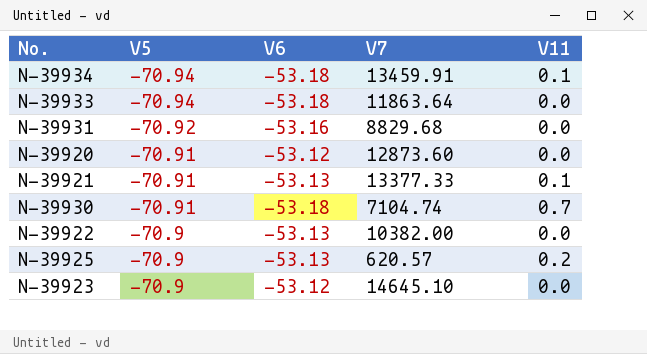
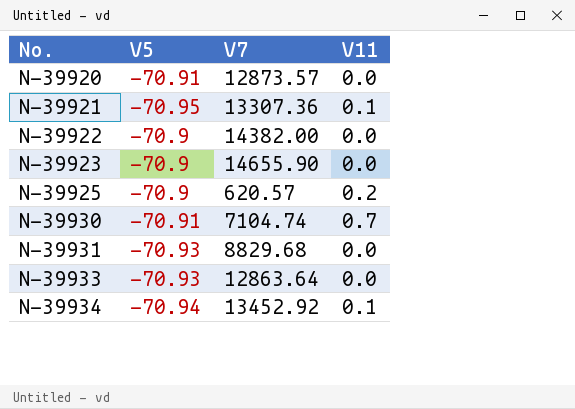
row order: V5 ascending -> No. ascending
column V6 | position: 3 -> none
N-39920 | V7: 12873.60 -> 12873.57
N-39921 | V5: -70.91 -> -70.95
N-39921 | V7: 13377.33 -> 13307.36
N-39922 | V7: 10382.00 -> 14382.00
N-39923 | V7: 14645.10 -> 14655.90
N-39931 | V5: -70.92 -> -70.93
N-39933 | V5: -70.94 -> -70.93
N-39933 | V7: 11863.64 -> 12863.64
N-39934 | V7: 13459.91 -> 13452.92

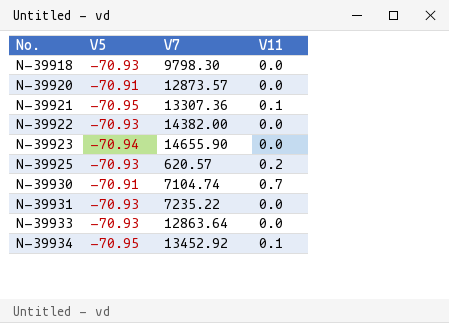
row N-39918: none -> -70.93 | 9798.30 | 0.0
N-39922 | V5: -70.9 -> -70.93
N-39923 | V5: -70.9 -> -70.94
N-39925 | V5: -70.9 -> -70.93
N-39931 | V7: 8829.68 -> 7235.22
N-39934 | V5: -70.94 -> -70.95

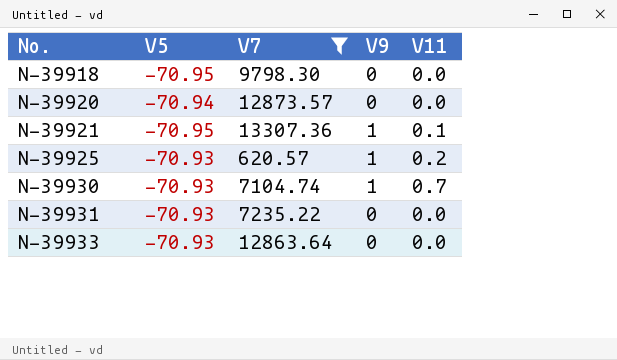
filter: none -> V7 <= 13307.36
column V9 | position: none -> 4
N-39918 | V5: -70.93 -> -70.95
N-39920 | V5: -70.91 -> -70.94
N-39930 | V5: -70.91 -> -70.93

